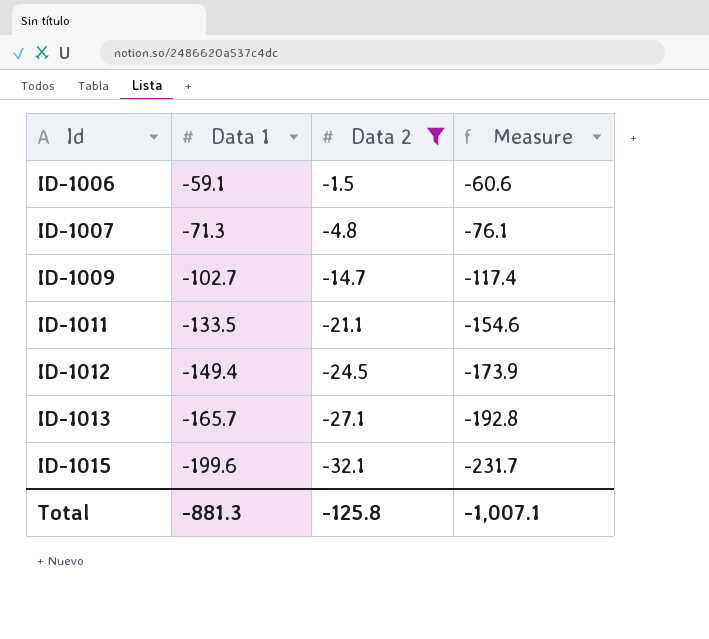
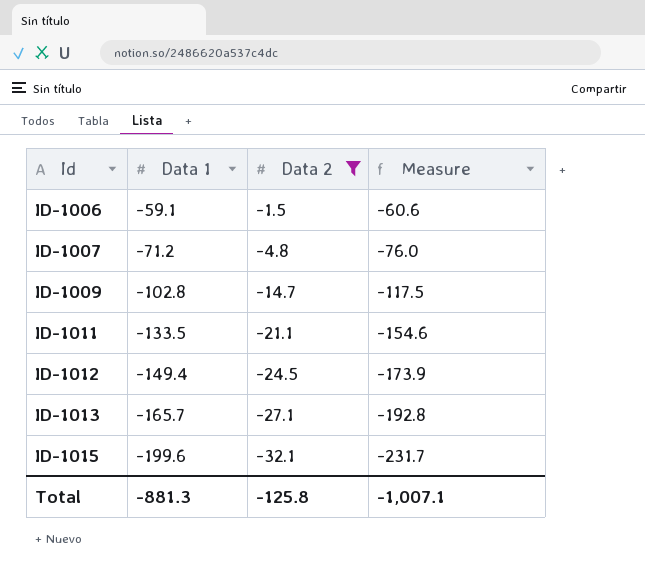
ID-1007 | Data 1: -71.3 -> -71.2
ID-1007 | Measure: -76.1 -> -76.0
ID-1009 | Data 1: -102.7 -> -102.8
ID-1009 | Measure: -117.4 -> -117.5

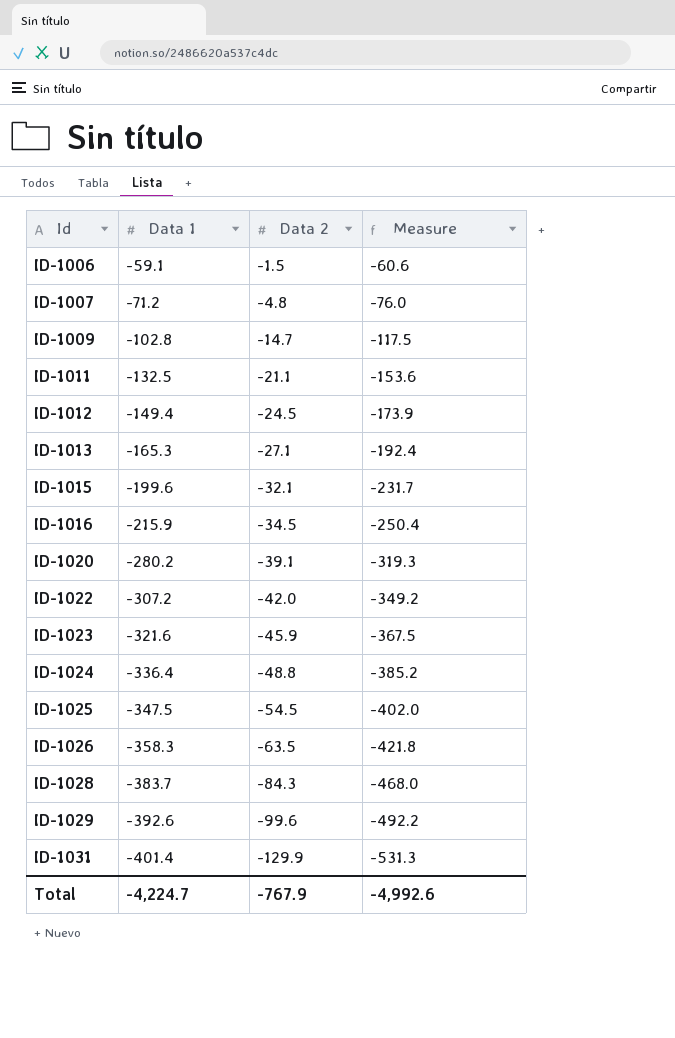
filter: Data 2 >= -32.1 -> none
ID-1011 | Data 1: -133.5 -> -132.5
ID-1011 | Measure: -154.6 -> -153.6
ID-1013 | Data 1: -165.7 -> -165.3
ID-1013 | Measure: -192.8 -> -192.4
Total | Data 1: -881.3 -> -4,224.7
Total | Data 2: -125.8 -> -767.9
Total | Measure: -1,007.1 -> -4,992.6

